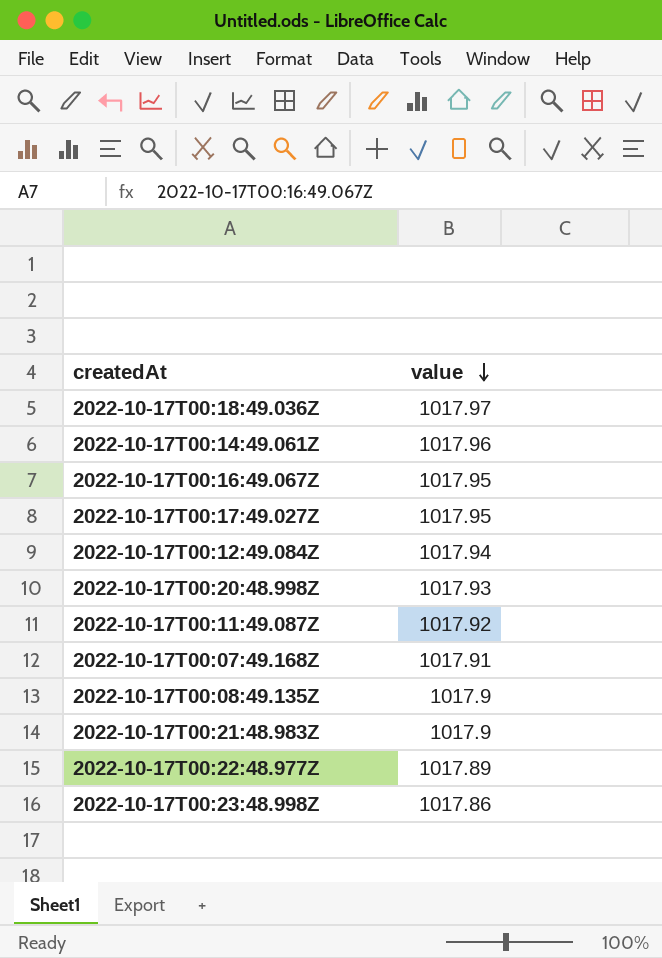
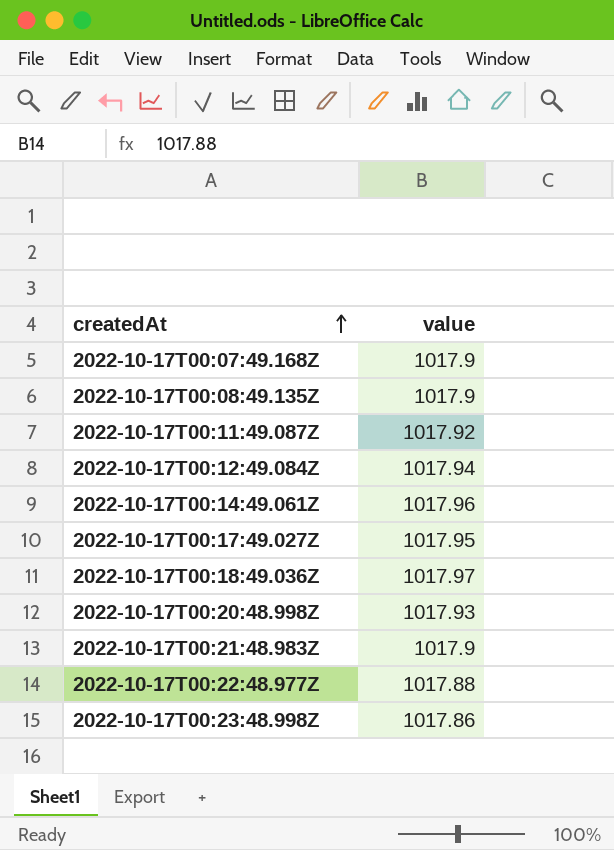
row order: value descending -> createdAt ascending
row 2022-10-17T00:16:49.067Z: 1017.95 -> none
2022-10-17T00:07:49.168Z | value: 1017.91 -> 1017.9
2022-10-17T00:22:48.977Z | value: 1017.89 -> 1017.88

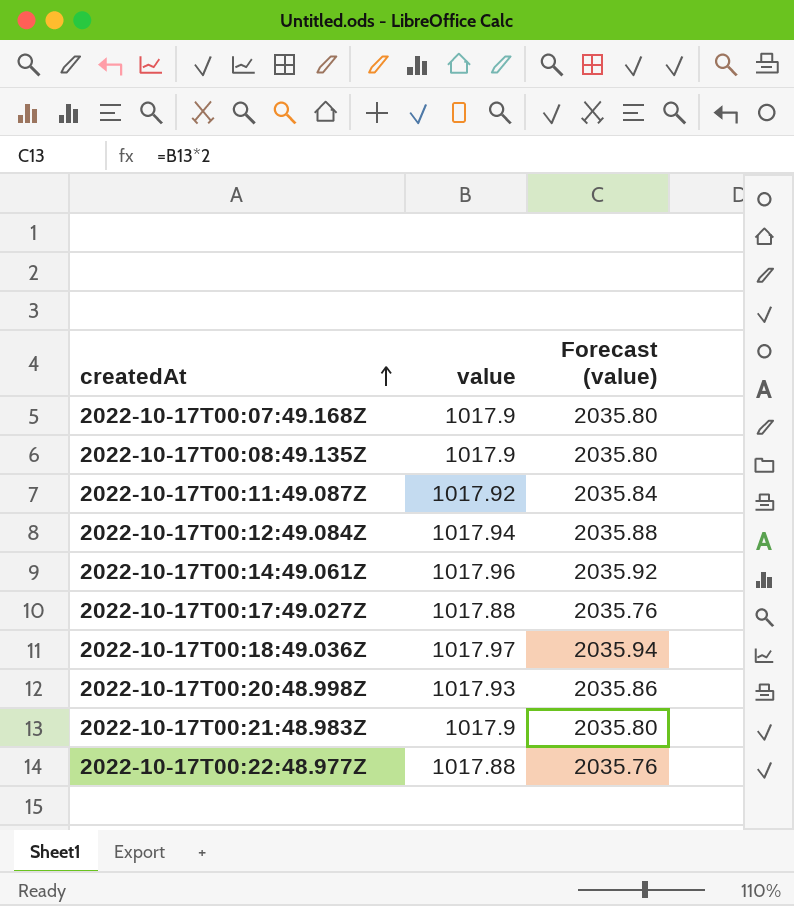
column Forecast (value) | formula: none -> [value] * 2
row 2022-10-17T00:23:48.998Z: 1017.86 -> none
2022-10-17T00:17:49.027Z | value: 1017.95 -> 1017.88

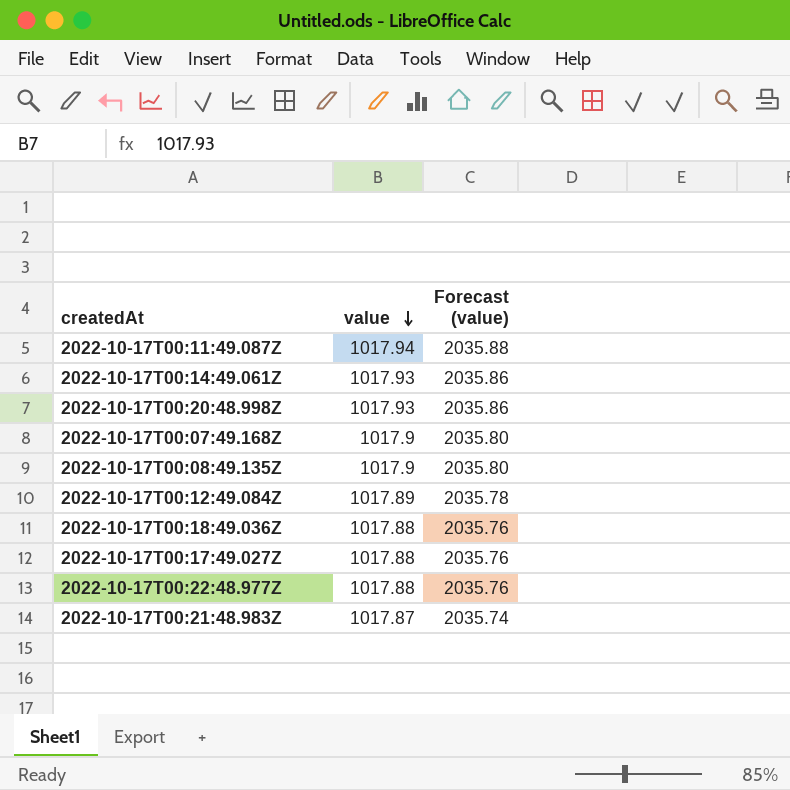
row order: createdAt ascending -> value descending
2022-10-17T00:11:49.087Z | value: 1017.92 -> 1017.94
2022-10-17T00:11:49.087Z | Forecast (value): 2035.84 -> 2035.88
2022-10-17T00:14:49.061Z | value: 1017.96 -> 1017.93
2022-10-17T00:14:49.061Z | Forecast (value): 2035.92 -> 2035.86
2022-10-17T00:12:49.084Z | value: 1017.94 -> 1017.89
2022-10-17T00:12:49.084Z | Forecast (value): 2035.88 -> 2035.78
2022-10-17T00:18:49.036Z | value: 1017.97 -> 1017.88
2022-10-17T00:18:49.036Z | Forecast (value): 2035.94 -> 2035.76
2022-10-17T00:21:48.983Z | value: 1017.9 -> 1017.87
2022-10-17T00:21:48.983Z | Forecast (value): 2035.80 -> 2035.74

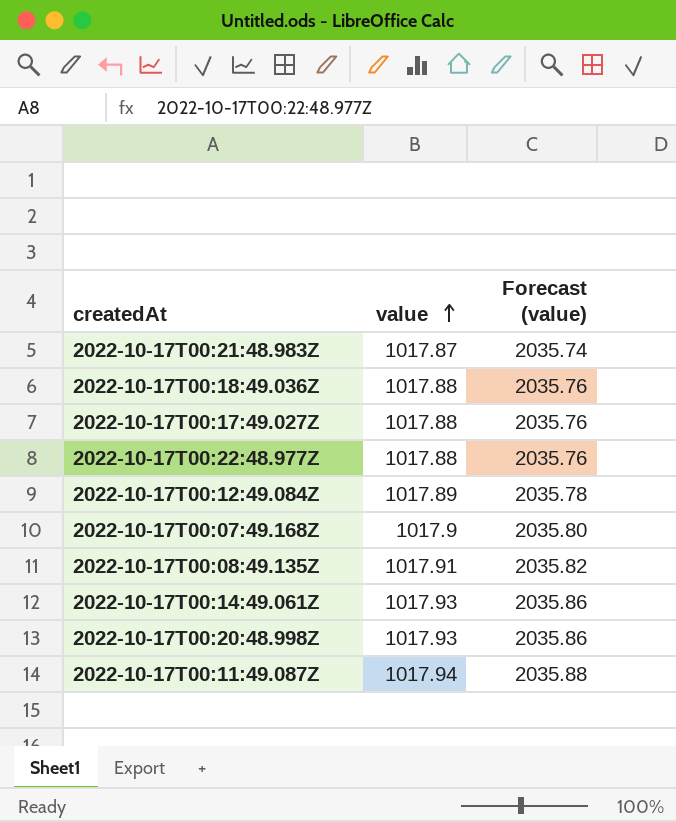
row order: value descending -> value ascending
2022-10-17T00:08:49.135Z | value: 1017.9 -> 1017.91
2022-10-17T00:08:49.135Z | Forecast (value): 2035.80 -> 2035.82

